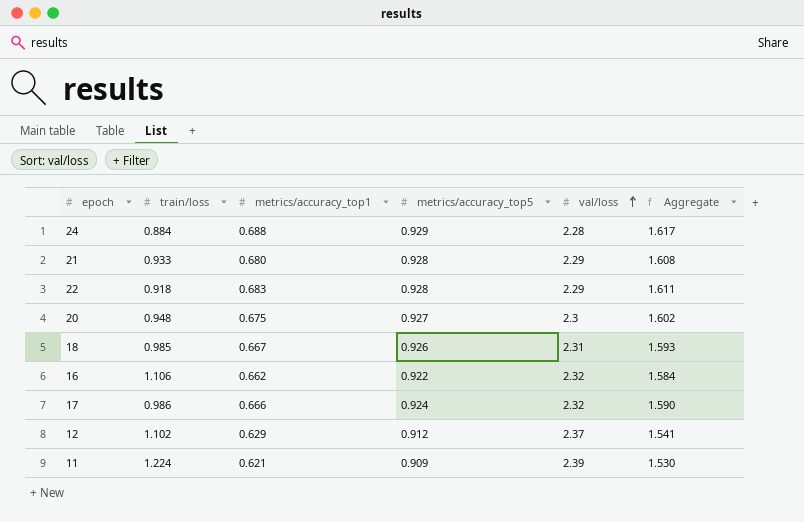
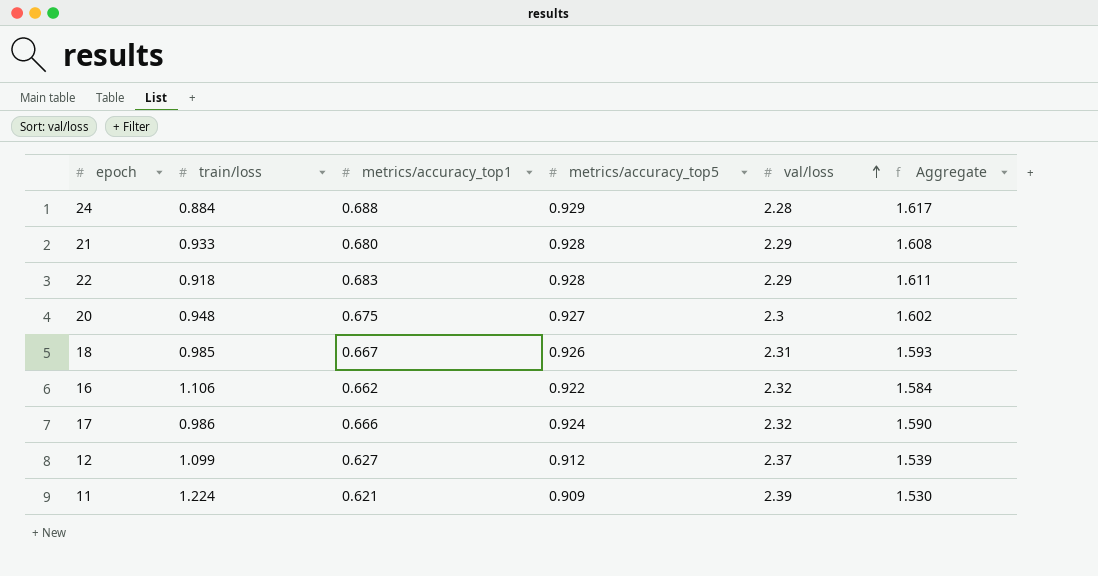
12 | train/loss: 1.102 -> 1.099
12 | metrics/accuracy_top1: 0.629 -> 0.627
12 | Aggregate: 1.541 -> 1.539

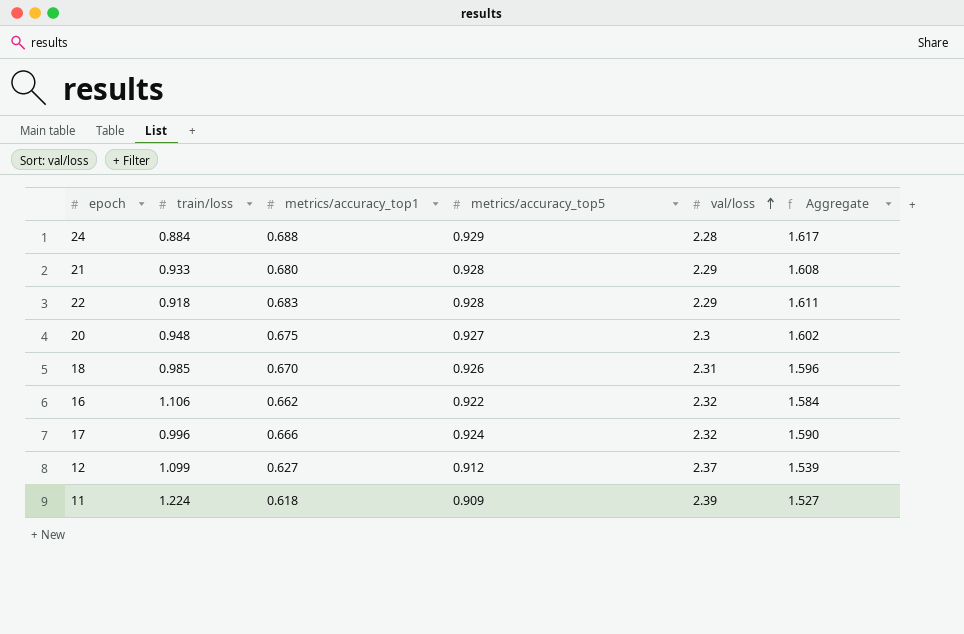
18 | metrics/accuracy_top1: 0.667 -> 0.670
18 | Aggregate: 1.593 -> 1.596
17 | train/loss: 0.986 -> 0.996
11 | metrics/accuracy_top1: 0.621 -> 0.618
11 | Aggregate: 1.530 -> 1.527

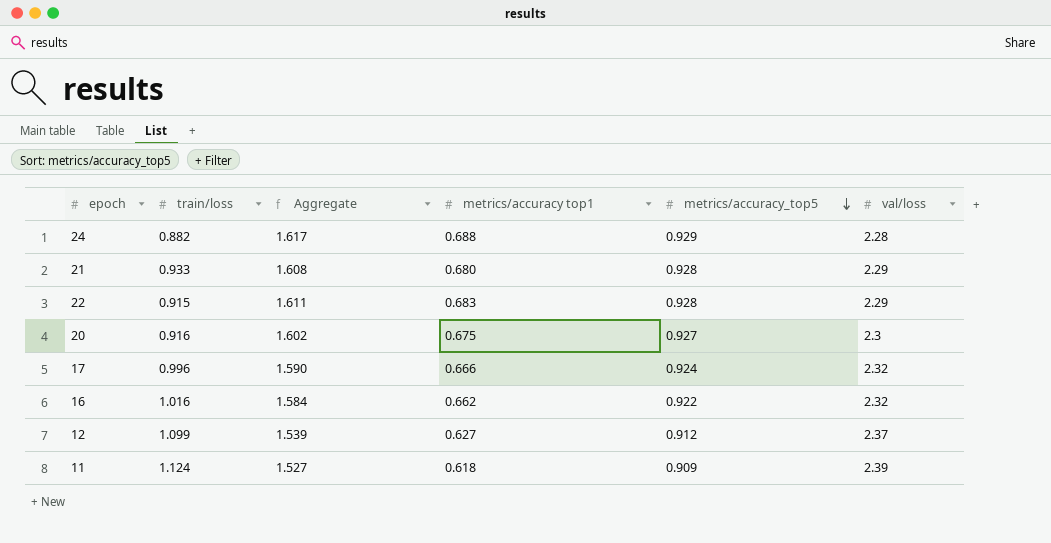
row order: val/loss ascending -> metrics/accuracy_top5 descending
column Aggregate | position: 6 -> 3
column name: metrics/accuracy_top1 -> metrics/accuracy top1
row 18: 0.985 | 0.670 | 0.926 | 2.31 | 1.596 -> none
24 | train/loss: 0.884 -> 0.882
22 | train/loss: 0.918 -> 0.915
20 | train/loss: 0.948 -> 0.916
16 | train/loss: 1.106 -> 1.016
11 | train/loss: 1.224 -> 1.124

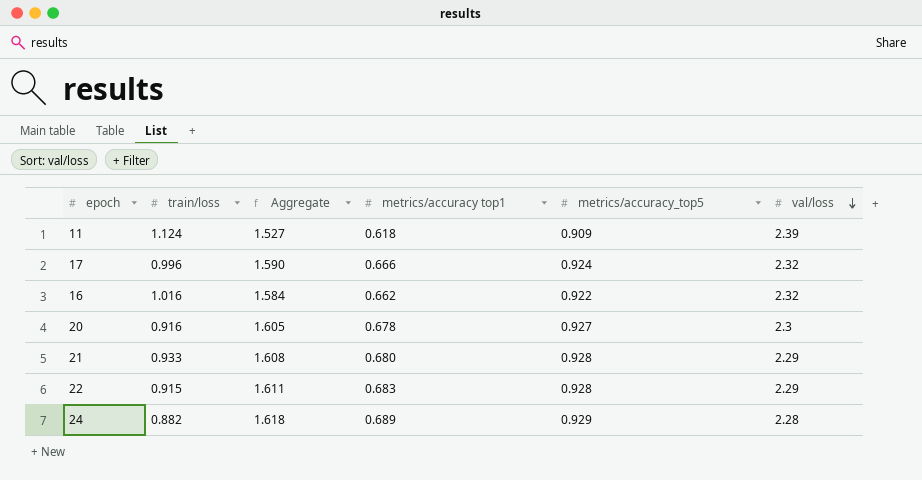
row order: metrics/accuracy_top5 descending -> val/loss descending
row 12: 1.099 | 1.539 | 0.627 | 0.912 | 2.37 -> none
20 | Aggregate: 1.602 -> 1.605
20 | metrics/accuracy top1: 0.675 -> 0.678
24 | Aggregate: 1.617 -> 1.618
24 | metrics/accuracy top1: 0.688 -> 0.689

